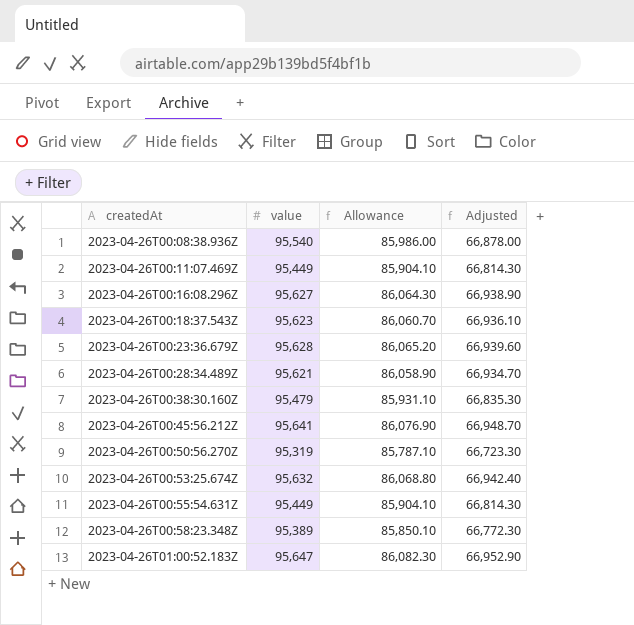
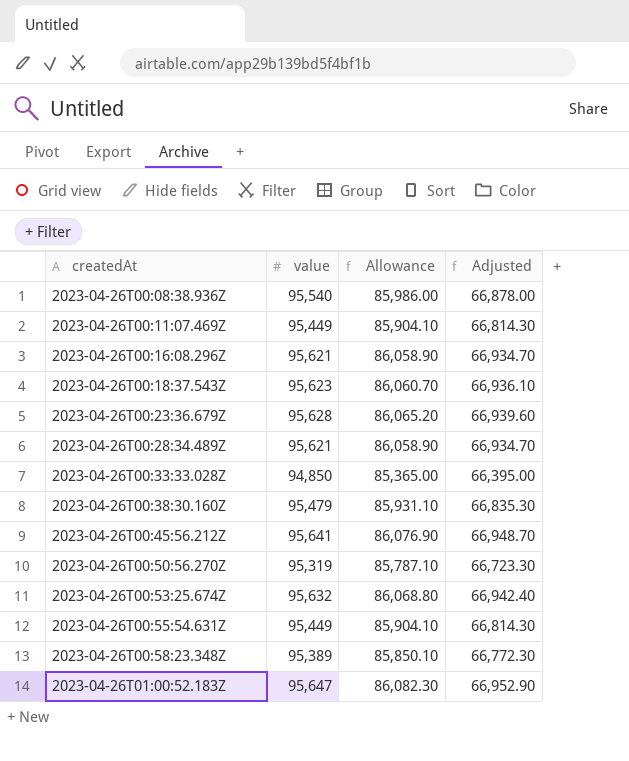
2023-04-26T00:16:08.296Z | value: 95,627 -> 95,621
2023-04-26T00:16:08.296Z | Allowance: 86,064.30 -> 86,058.90
2023-04-26T00:16:08.296Z | Adjusted: 66,938.90 -> 66,934.70
row 2023-04-26T00:33:33.028Z: none -> 94,850 | 85,365.00 | 66,395.00

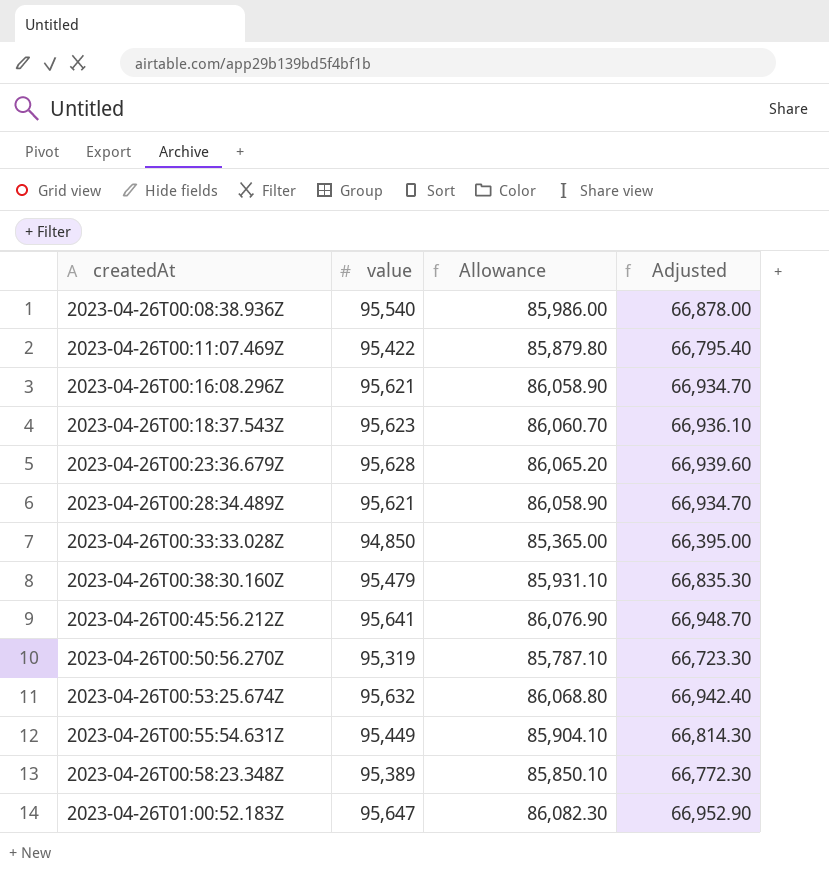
2023-04-26T00:11:07.469Z | value: 95,449 -> 95,422
2023-04-26T00:11:07.469Z | Allowance: 85,904.10 -> 85,879.80
2023-04-26T00:11:07.469Z | Adjusted: 66,814.30 -> 66,795.40

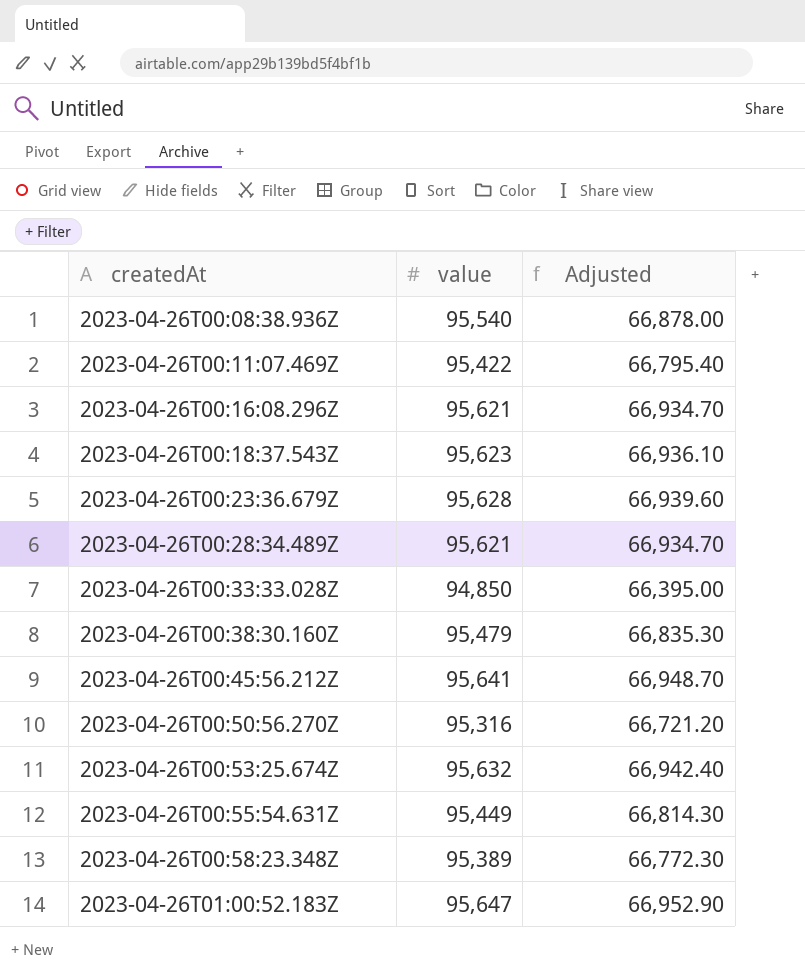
column Allowance | formula: [value] * 0.9 -> none
2023-04-26T00:50:56.270Z | value: 95,319 -> 95,316
2023-04-26T00:50:56.270Z | Adjusted: 66,723.30 -> 66,721.20

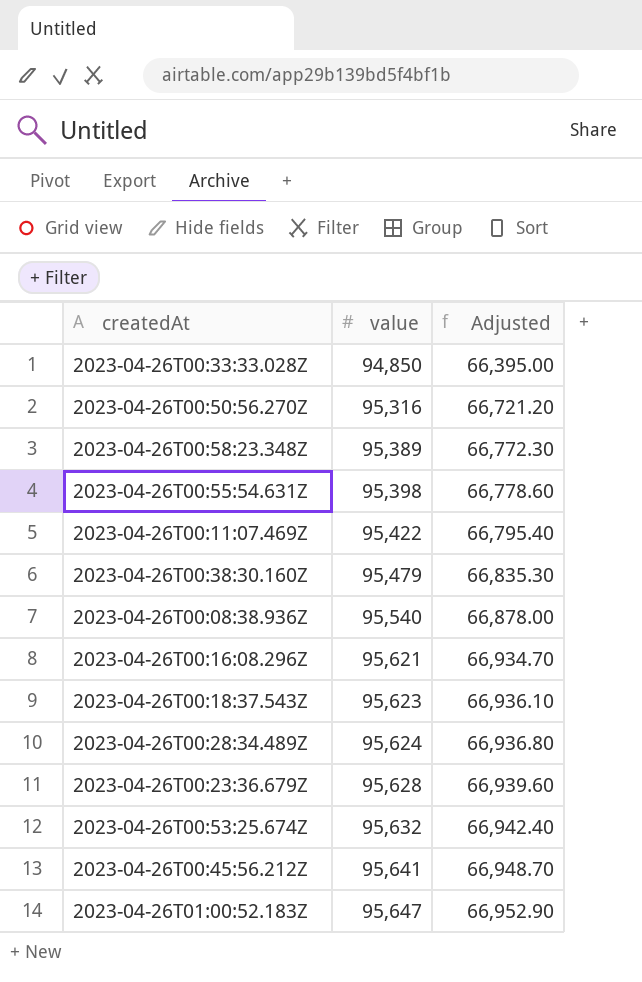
row order: createdAt ascending -> value ascending
2023-04-26T00:55:54.631Z | value: 95,449 -> 95,398
2023-04-26T00:55:54.631Z | Adjusted: 66,814.30 -> 66,778.60
2023-04-26T00:28:34.489Z | value: 95,621 -> 95,624
2023-04-26T00:28:34.489Z | Adjusted: 66,934.70 -> 66,936.80

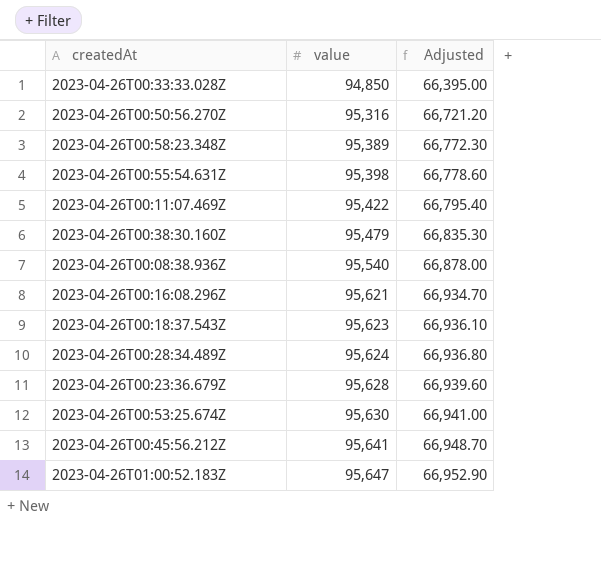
2023-04-26T00:53:25.674Z | value: 95,632 -> 95,630
2023-04-26T00:53:25.674Z | Adjusted: 66,942.40 -> 66,941.00

